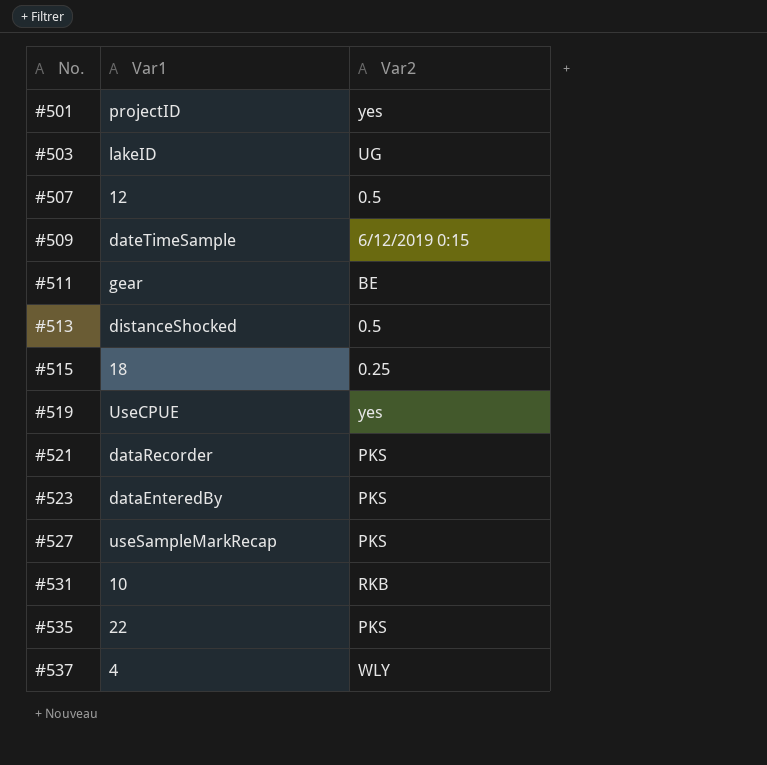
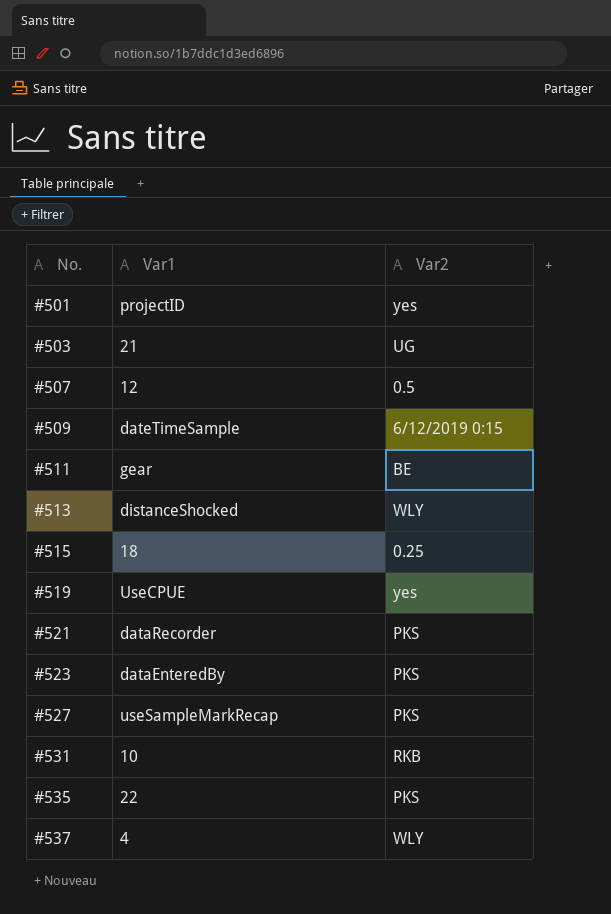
#503 | Var1: lakeID -> 21
#513 | Var2: 0.5 -> WLY

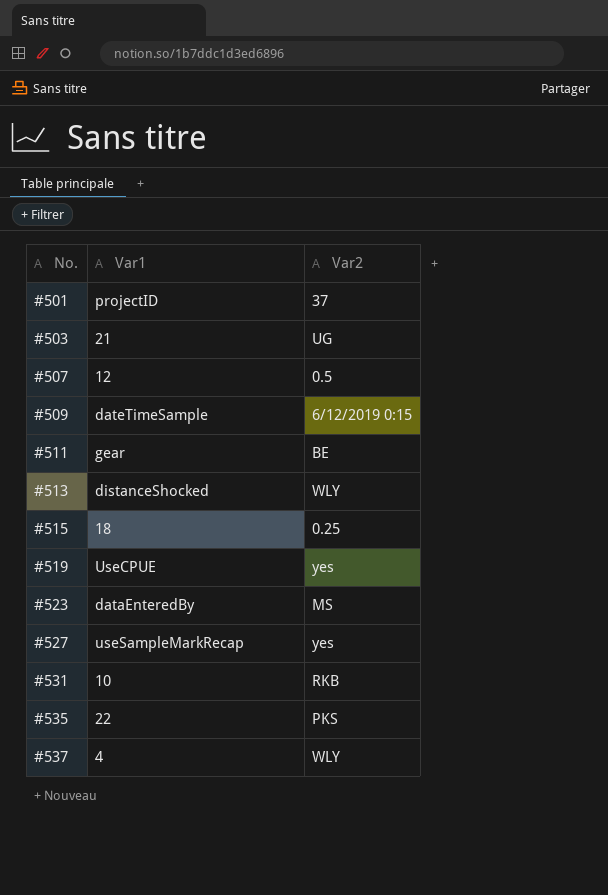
row #521: dataRecorder | PKS -> none
#501 | Var2: yes -> 37
#523 | Var2: PKS -> MS
#527 | Var2: PKS -> yes

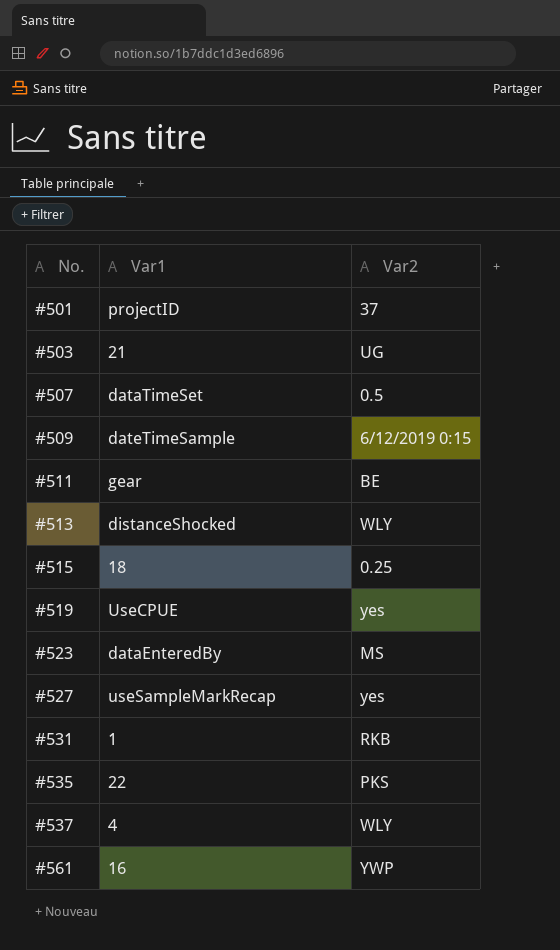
#507 | Var1: 12 -> dataTimeSet
#531 | Var1: 10 -> 1
row #561: none -> 16 | YWP

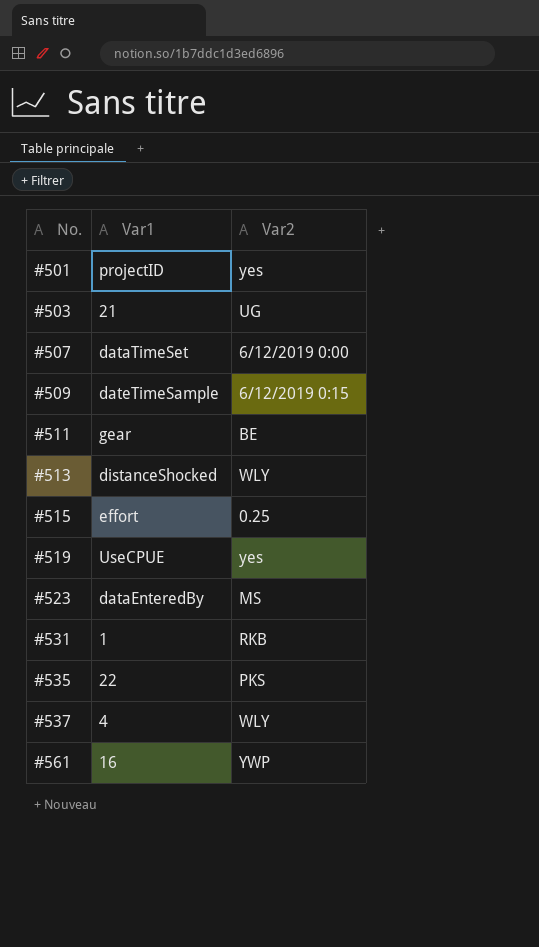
row #527: useSampleMarkRecap | yes -> none
#501 | Var2: 37 -> yes
#507 | Var2: 0.5 -> 6/12/2019 0:00
#515 | Var1: 18 -> effort

